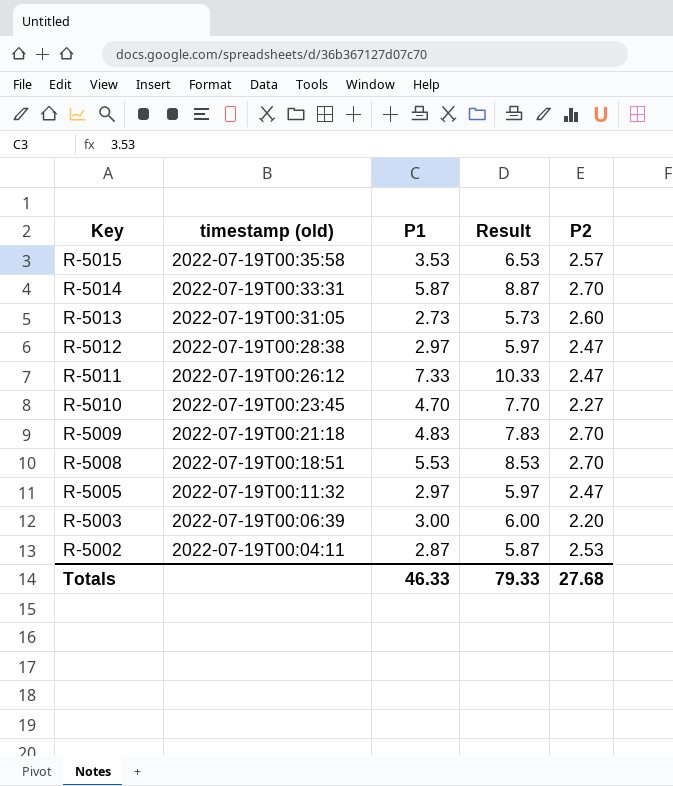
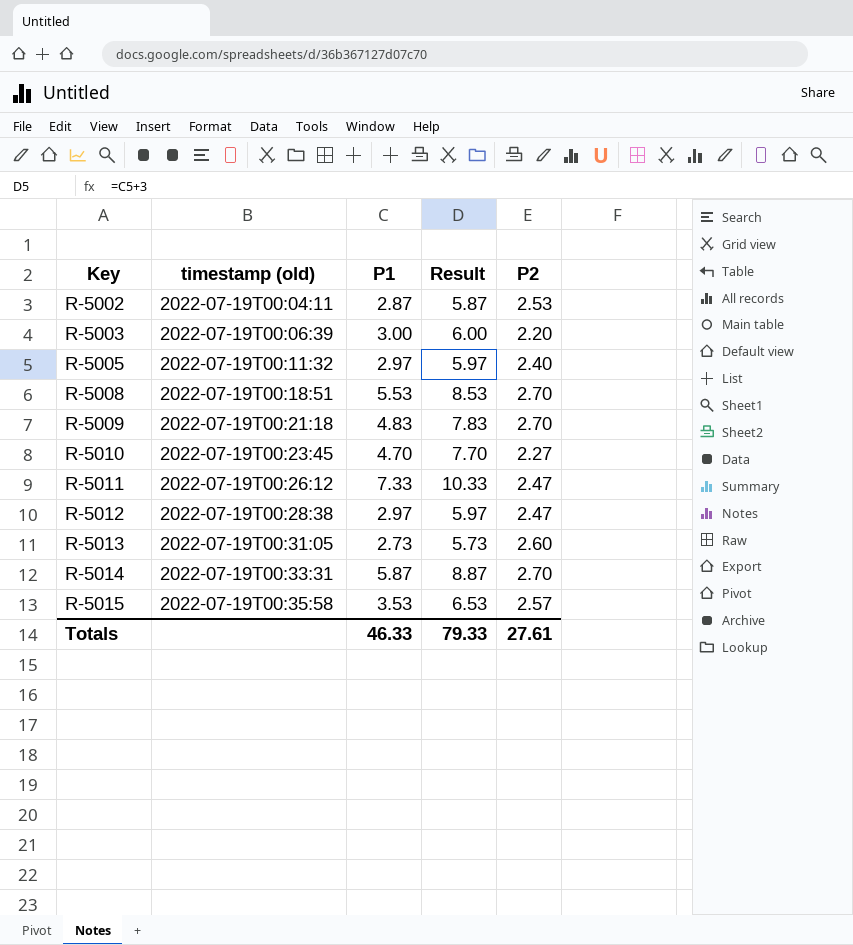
row order: Key descending -> Key ascending
R-5005 | P2: 2.47 -> 2.40
Totals | P2: 27.68 -> 27.61

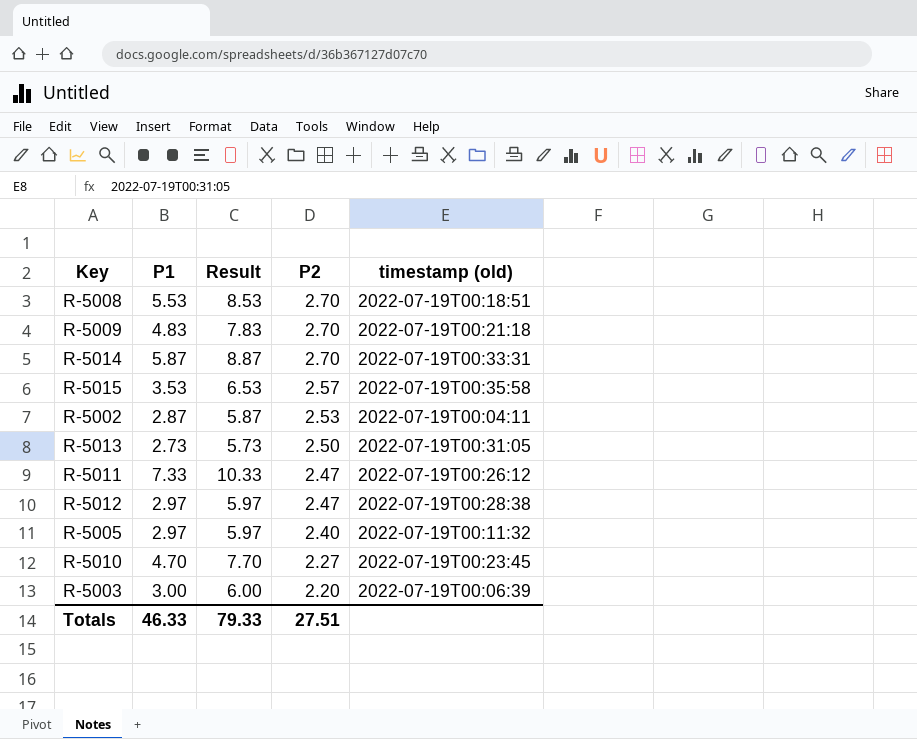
row order: Key ascending -> P2 descending
column timestamp (old) | position: 2 -> 5
R-5013 | P2: 2.60 -> 2.50
Totals | P2: 27.61 -> 27.51

